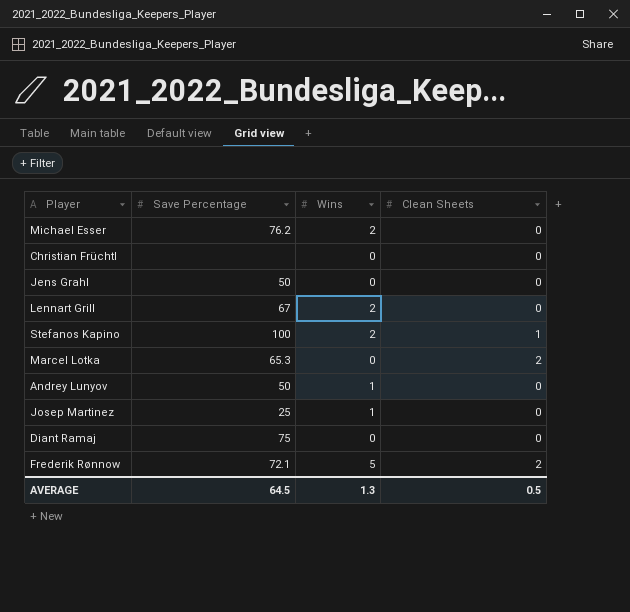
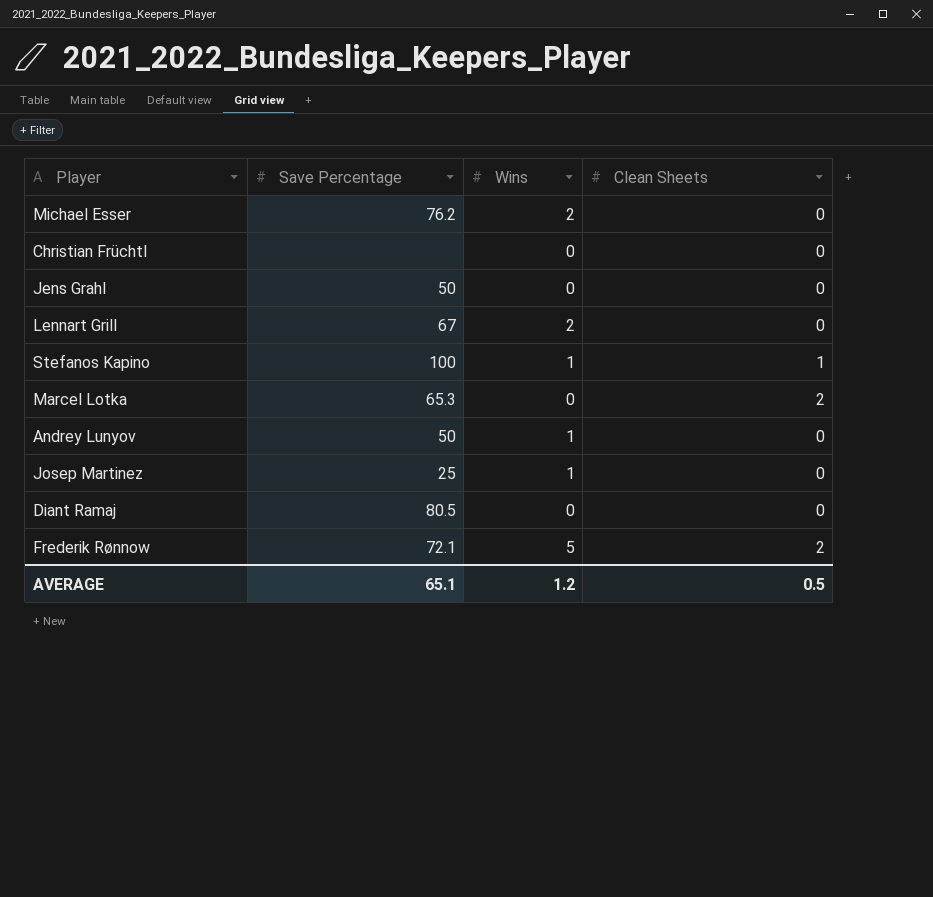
Stefanos Kapino | Wins: 2 -> 1
Diant Ramaj | Save Percentage: 75 -> 80.5
AVERAGE | Save Percentage: 64.5 -> 65.1
AVERAGE | Wins: 1.3 -> 1.2

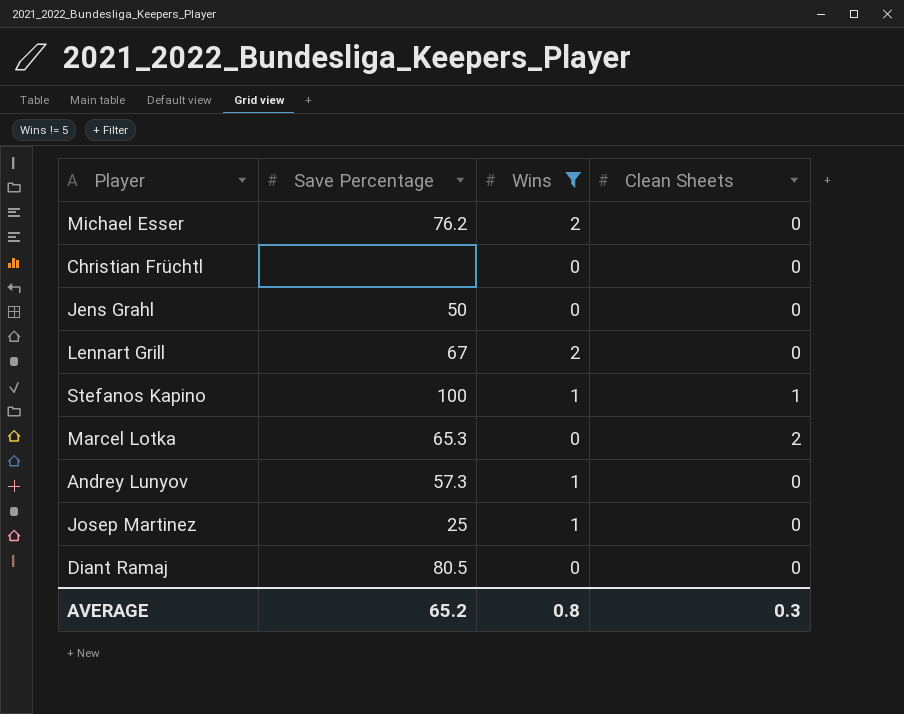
filter: none -> Wins != 5
Andrey Lunyov | Save Percentage: 50 -> 57.3
AVERAGE | Save Percentage: 65.1 -> 65.2
AVERAGE | Wins: 1.2 -> 0.8
AVERAGE | Clean Sheets: 0.5 -> 0.3

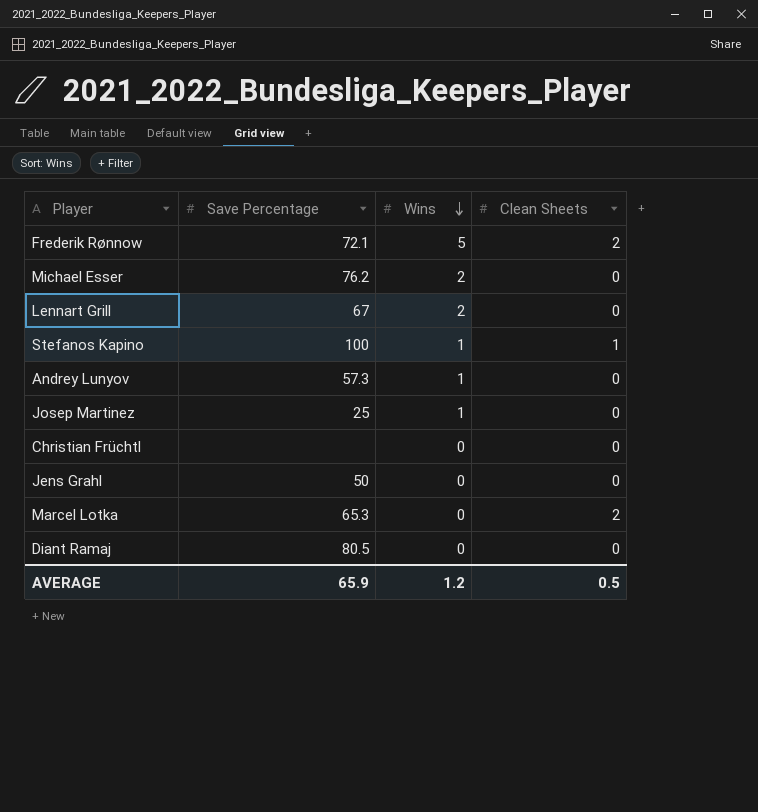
filter: Wins != 5 -> none
row order: none -> Wins descending
AVERAGE | Save Percentage: 65.2 -> 65.9
AVERAGE | Wins: 0.8 -> 1.2
AVERAGE | Clean Sheets: 0.3 -> 0.5

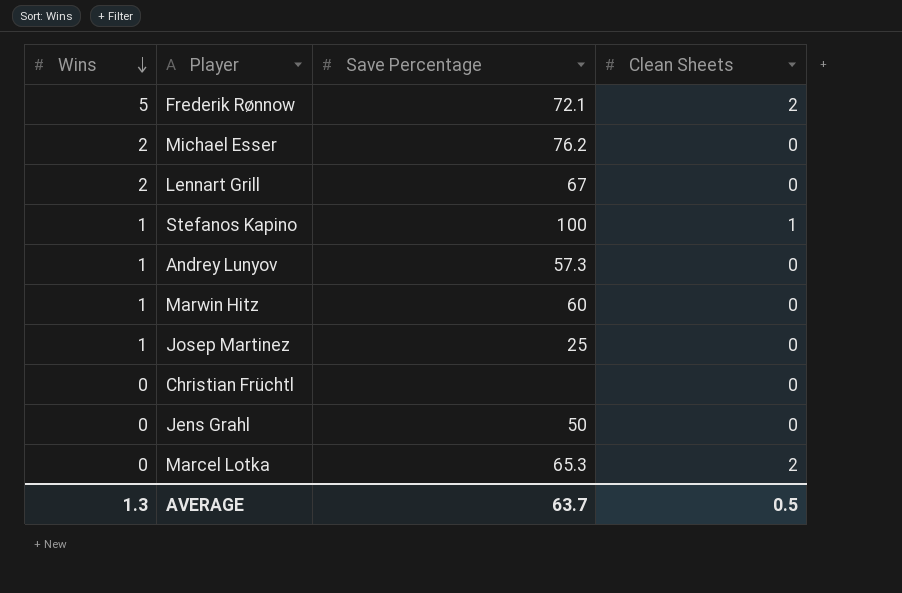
column Wins | position: 3 -> 1
row Diant Ramaj: 80.5 | 0 | 0 -> none
row Marwin Hitz: none -> 1 | 60 | 0
AVERAGE | Wins: 1.2 -> 1.3
AVERAGE | Save Percentage: 65.9 -> 63.7

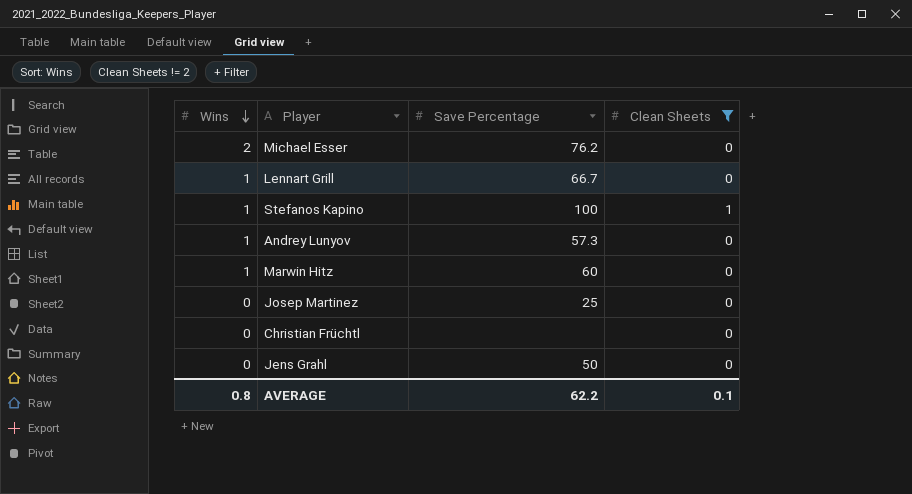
filter: none -> Clean Sheets != 2
Lennart Grill | Wins: 2 -> 1
Lennart Grill | Save Percentage: 67 -> 66.7
Josep Martinez | Wins: 1 -> 0
AVERAGE | Wins: 1.3 -> 0.8
AVERAGE | Save Percentage: 63.7 -> 62.2
AVERAGE | Clean Sheets: 0.5 -> 0.1

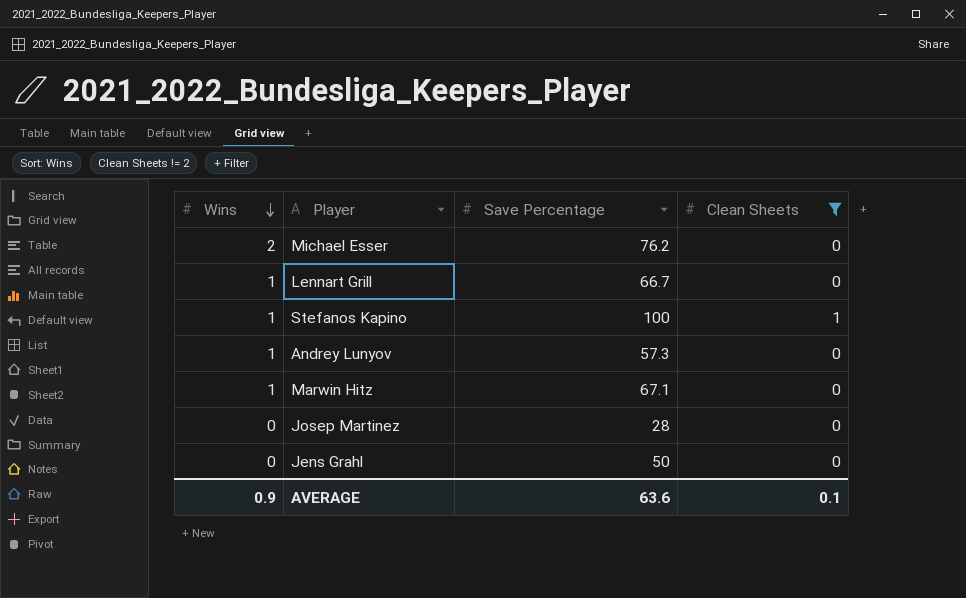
row Christian Früchtl: 0 | none | 0 -> none
Marwin Hitz | Save Percentage: 60 -> 67.1
Josep Martinez | Save Percentage: 25 -> 28
AVERAGE | Wins: 0.8 -> 0.9
AVERAGE | Save Percentage: 62.2 -> 63.6

